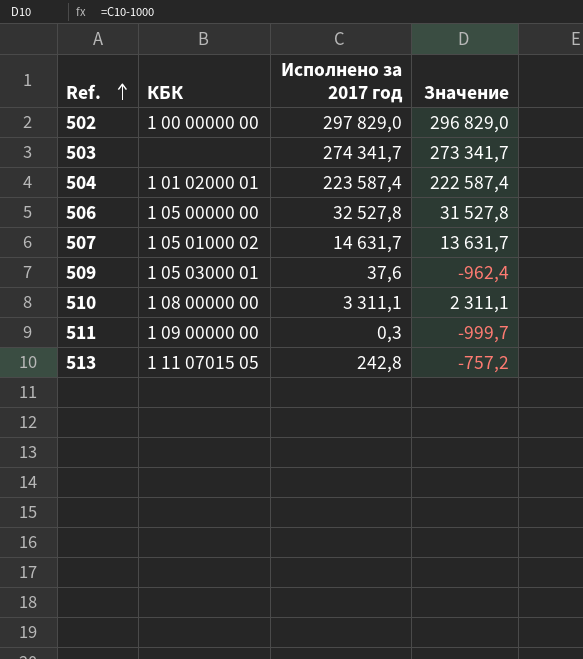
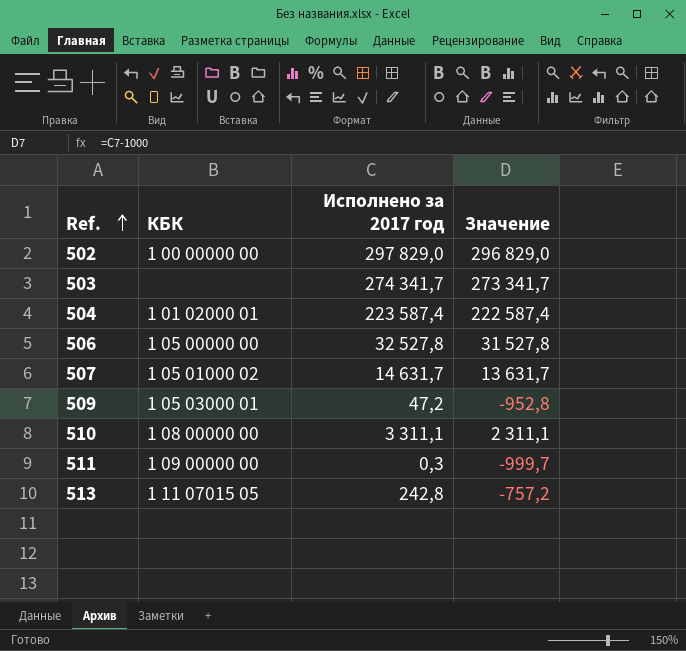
509 | Исполнено за 2017 год: 37,6 -> 47,2
509 | Значение: -962,4 -> -952,8

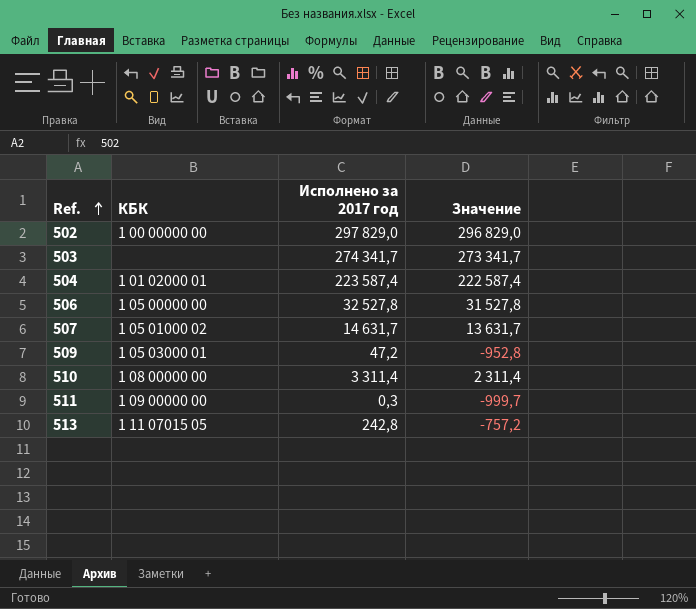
510 | Исполнено за 2017 год: 3 311,1 -> 3 311,4
510 | Значение: 2 311,1 -> 2 311,4

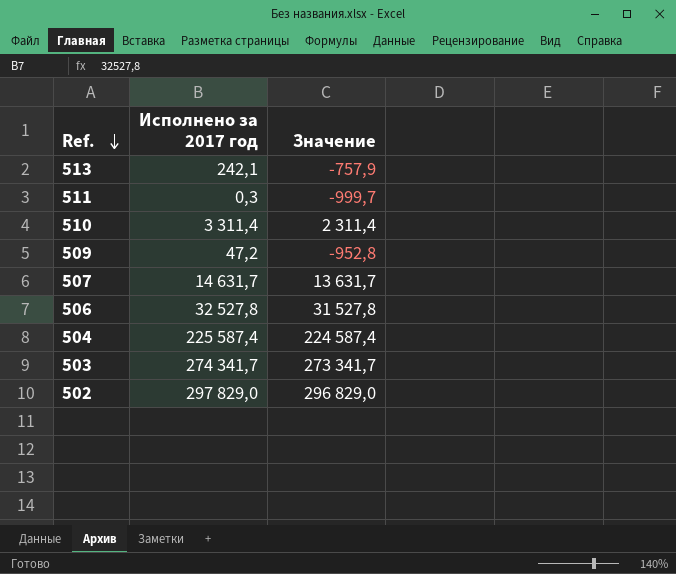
row order: Ref. ascending -> Ref. descending
column КБК | position: 2 -> none
513 | Исполнено за 2017 год: 242,8 -> 242,1
513 | Значение: -757,2 -> -757,9
504 | Исполнено за 2017 год: 223 587,4 -> 225 587,4
504 | Значение: 222 587,4 -> 224 587,4

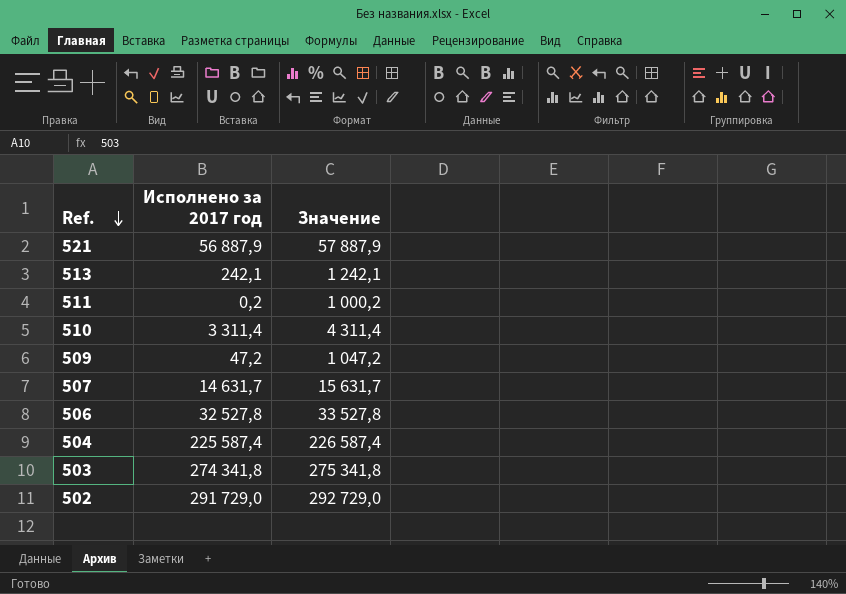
column Значение | formula: [Исполнено за 2017 год] - 1000 -> [Исполнено за 2017 год] + 1000
row 521: none -> 56 887,9 | 57 887,9
511 | Исполнено за 2017 год: 0,3 -> 0,2
503 | Исполнено за 2017 год: 274 341,7 -> 274 341,8
502 | Исполнено за 2017 год: 297 829,0 -> 291 729,0

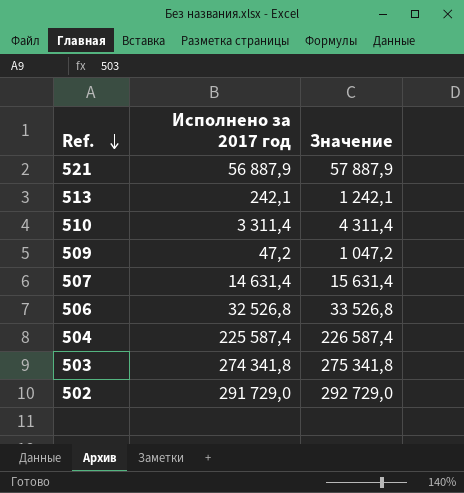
row 511: 0,2 | 1 000,2 -> none
507 | Исполнено за 2017 год: 14 631,7 -> 14 631,4
507 | Значение: 15 631,7 -> 15 631,4
506 | Исполнено за 2017 год: 32 527,8 -> 32 526,8
506 | Значение: 33 527,8 -> 33 526,8

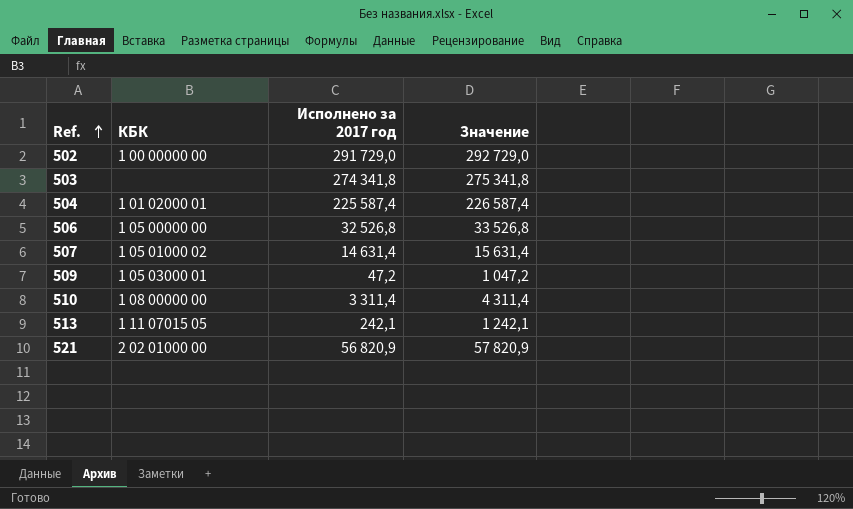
row order: Ref. descending -> Ref. ascending
column КБК | position: none -> 2
521 | Исполнено за 2017 год: 56 887,9 -> 56 820,9
521 | Значение: 57 887,9 -> 57 820,9

